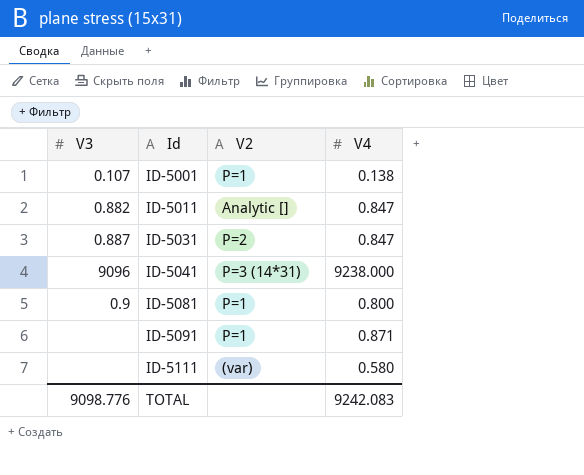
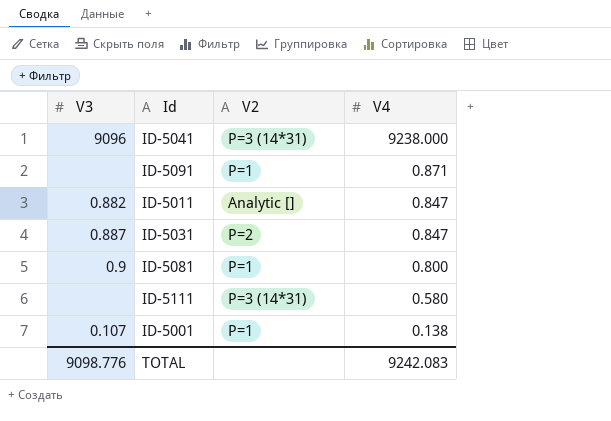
row order: Id ascending -> V4 descending
ID-5111 | V2: (var) -> P=3 (14*31)

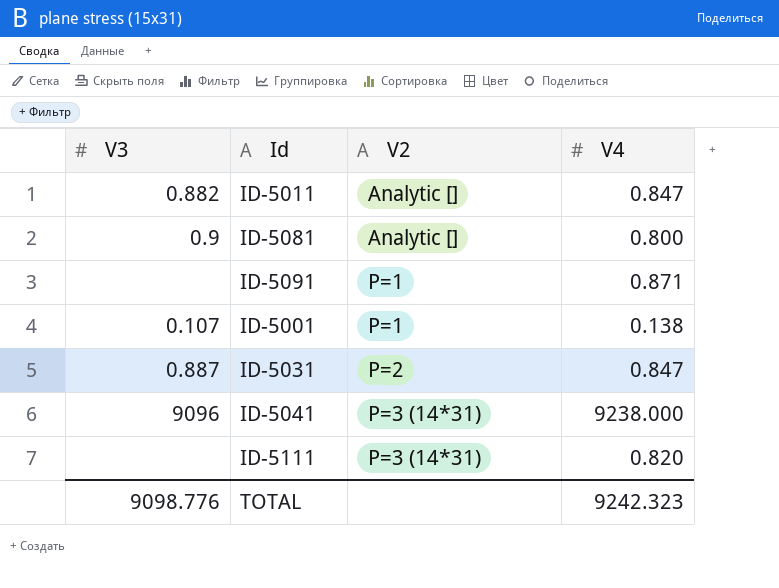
row order: V4 descending -> V2 ascending
ID-5081 | V2: P=1 -> Analytic []
ID-5111 | V4: 0.580 -> 0.820
TOTAL | V4: 9242.083 -> 9242.323

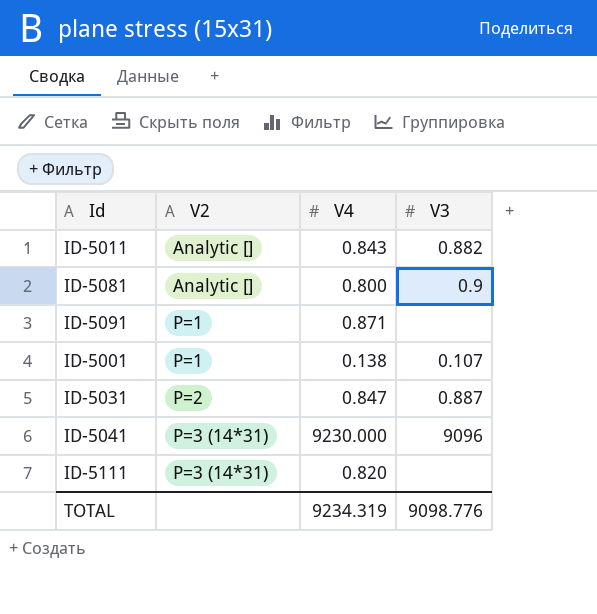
column V3 | position: 1 -> 4
ID-5011 | V4: 0.847 -> 0.843
ID-5041 | V4: 9238.000 -> 9230.000
TOTAL | V4: 9242.323 -> 9234.319

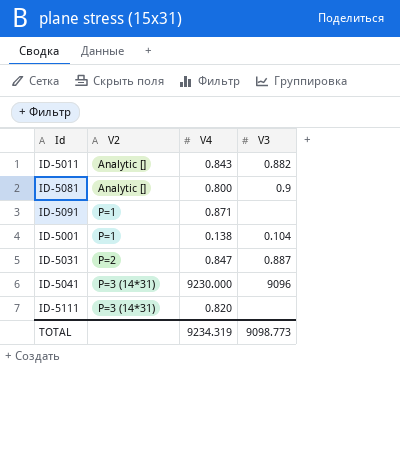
ID-5001 | V3: 0.107 -> 0.104
TOTAL | V3: 9098.776 -> 9098.773

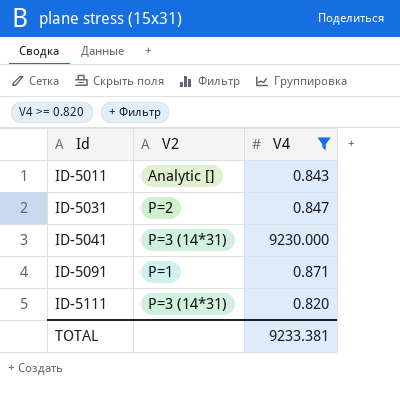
filter: none -> V4 >= 0.820
row order: V2 ascending -> Id ascending
column V3 | position: 4 -> none
TOTAL | V4: 9234.319 -> 9233.381

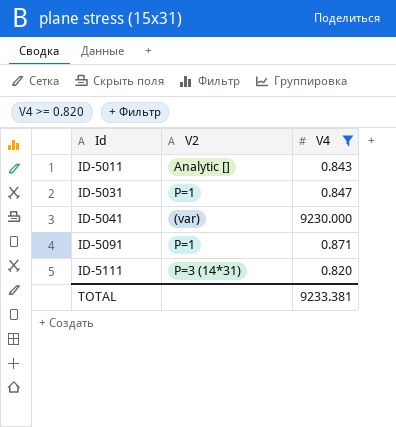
ID-5031 | V2: P=2 -> P=1
ID-5041 | V2: P=3 (14*31) -> (var)

